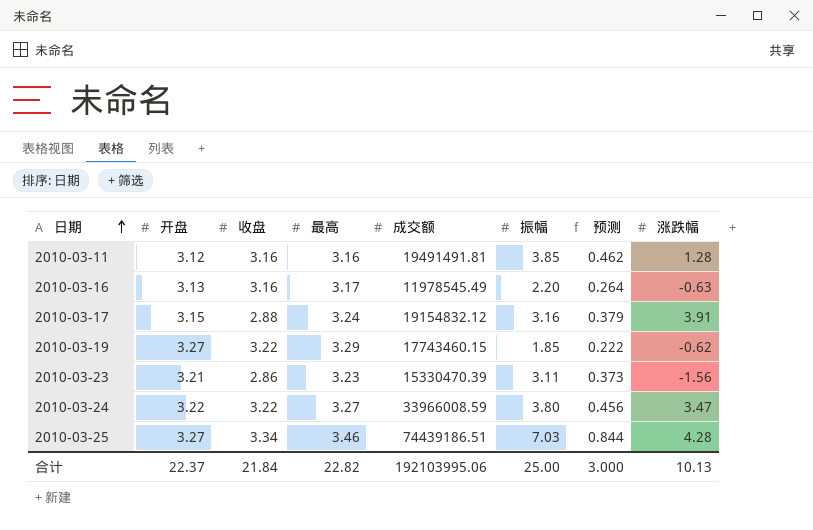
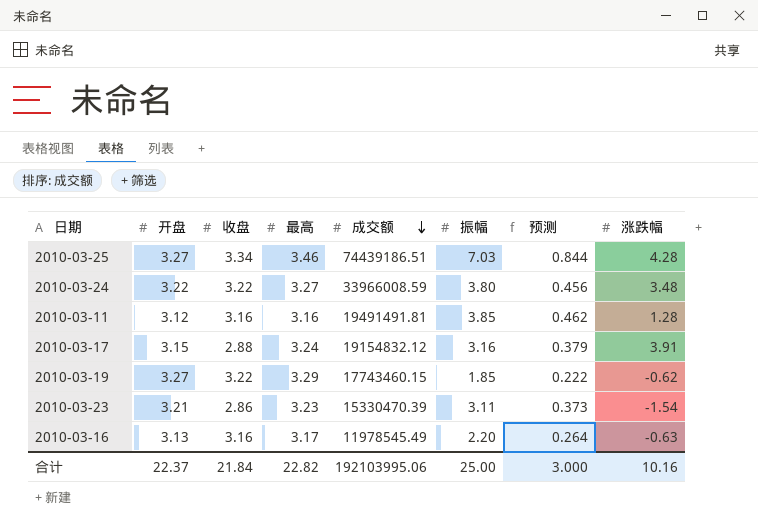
row order: 日期 ascending -> 成交额 descending
2010-03-24 | 涨跌幅: 3.47 -> 3.48
2010-03-23 | 涨跌幅: -1.56 -> -1.54
合计 | 涨跌幅: 10.13 -> 10.16

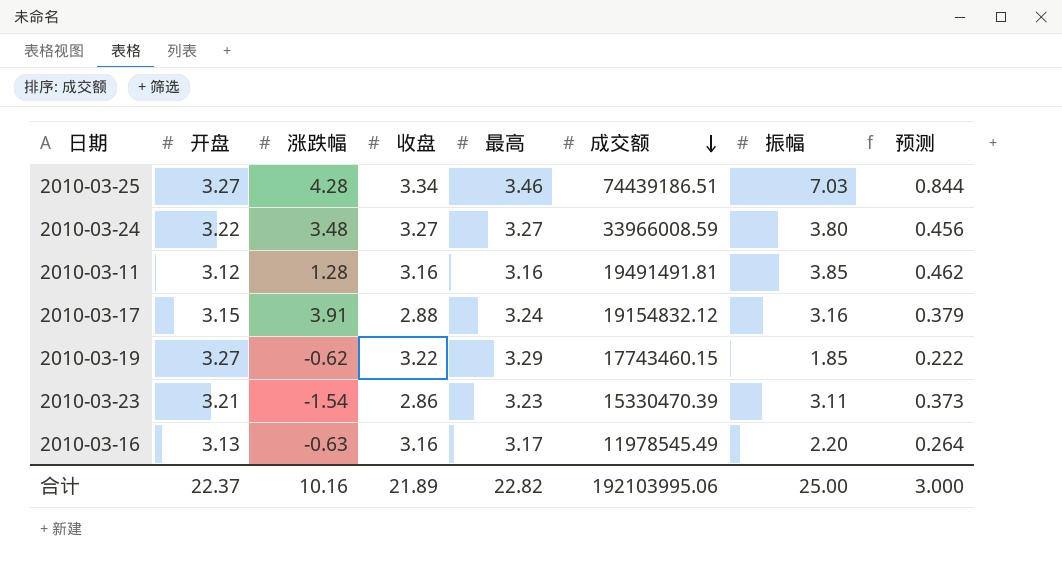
column 涨跌幅 | position: 8 -> 3
2010-03-24 | 收盘: 3.22 -> 3.27
合计 | 收盘: 21.84 -> 21.89

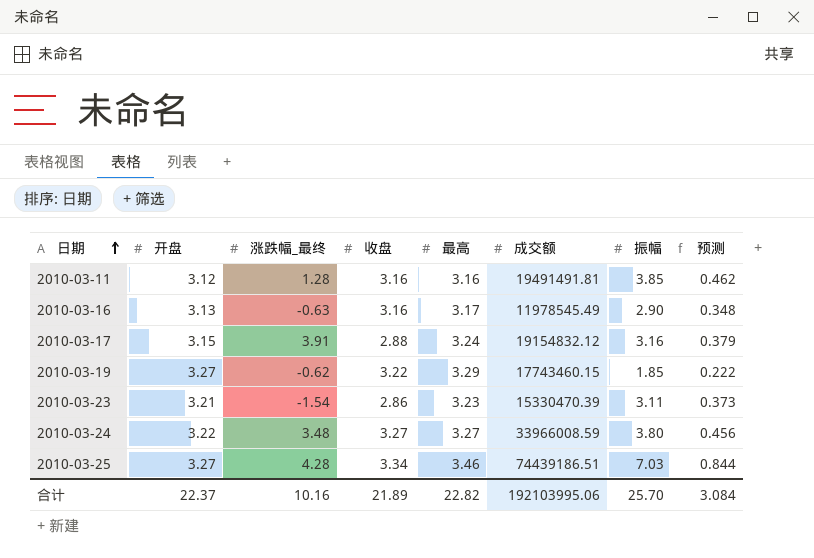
row order: 成交额 descending -> 日期 ascending
column name: 涨跌幅 -> 涨跌幅_最终
2010-03-16 | 振幅: 2.20 -> 2.90
2010-03-16 | 预测: 0.264 -> 0.348
合计 | 振幅: 25.00 -> 25.70
合计 | 预测: 3.000 -> 3.084

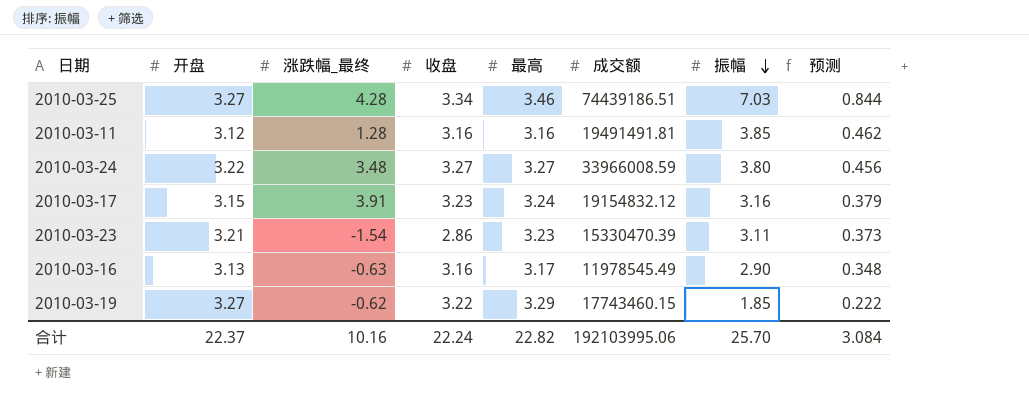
row order: 日期 ascending -> 振幅 descending
2010-03-17 | 收盘: 2.88 -> 3.23
合计 | 收盘: 21.89 -> 22.24

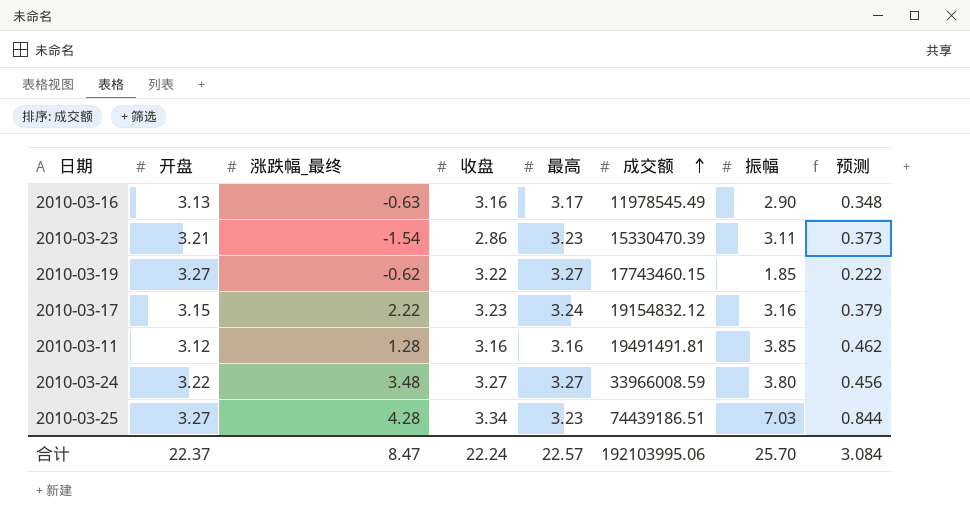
row order: 振幅 descending -> 成交额 ascending
2010-03-19 | 最高: 3.29 -> 3.27
2010-03-17 | 涨跌幅_最终: 3.91 -> 2.22
2010-03-25 | 最高: 3.46 -> 3.23
合计 | 涨跌幅_最终: 10.16 -> 8.47
合计 | 最高: 22.82 -> 22.57

